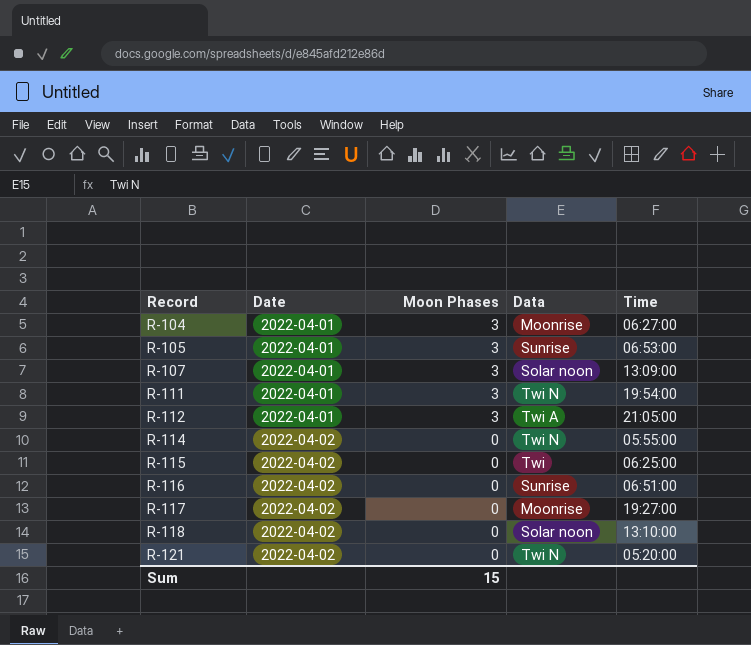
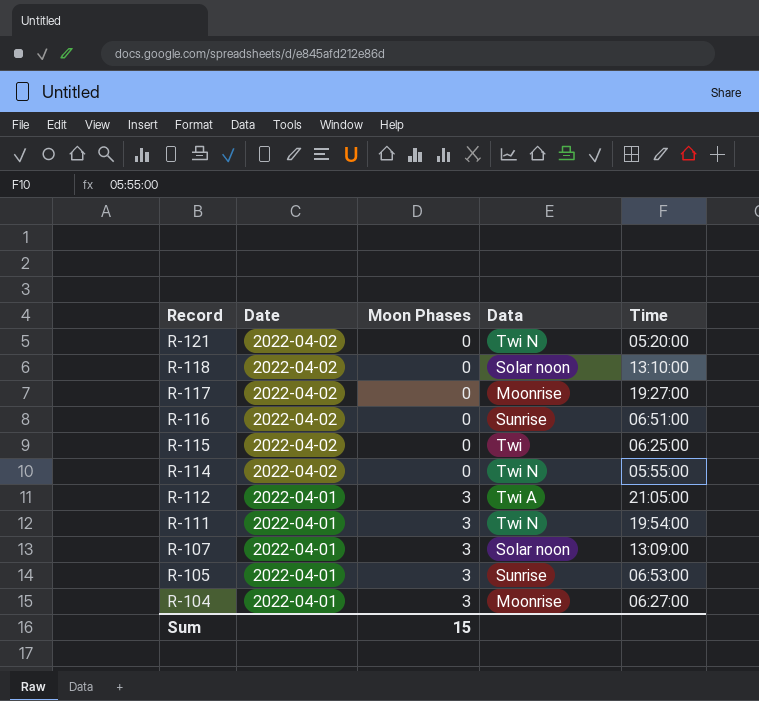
row order: Record ascending -> Record descending

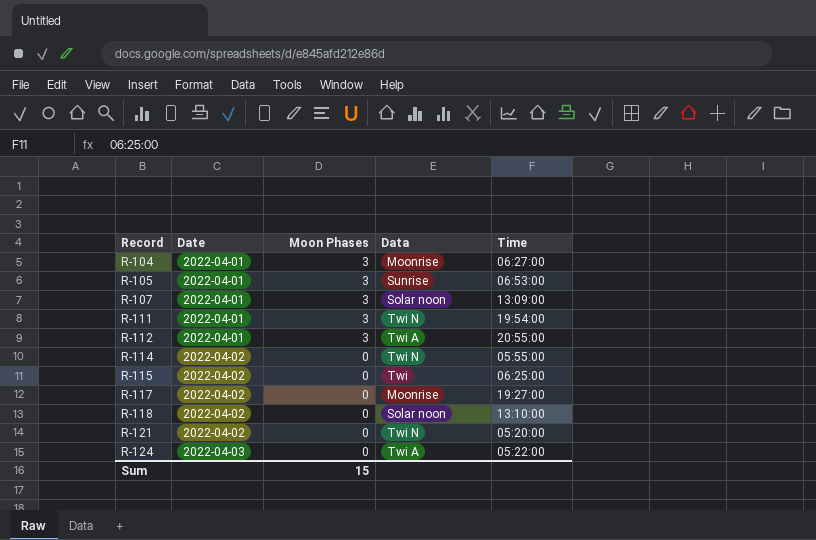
row order: Record descending -> Record ascending
row R-116: 2022-04-02 | 0 | Sunrise | 06:51:00 -> none
R-112 | Time: 21:05:00 -> 20:55:00
row R-124: none -> 2022-04-03 | 0 | Twi A | 05:22:00

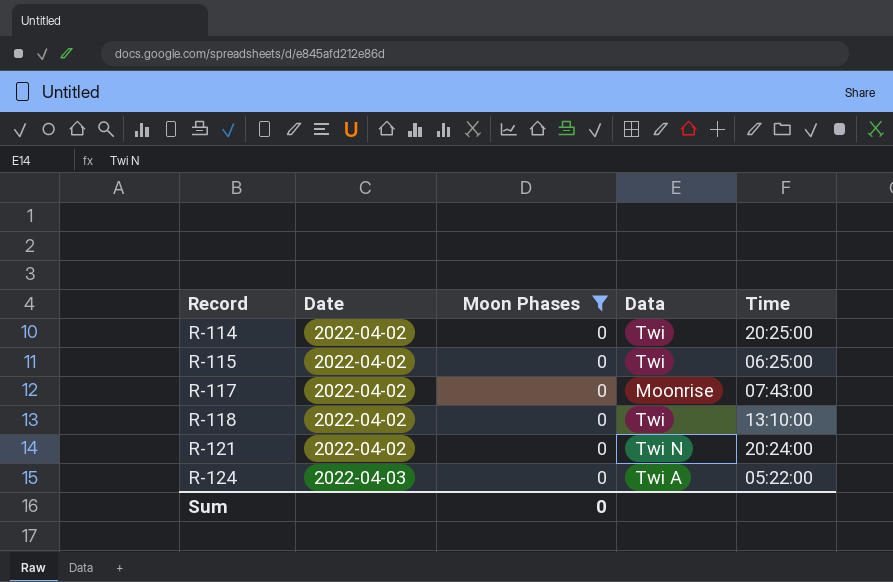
filter: none -> Moon Phases = 0
R-114 | Data: Twi N -> Twi
R-114 | Time: 05:55:00 -> 20:25:00
R-117 | Time: 19:27:00 -> 07:43:00
R-118 | Data: Solar noon -> Twi
R-121 | Time: 05:20:00 -> 20:24:00
Sum | Moon Phases: 15 -> 0

